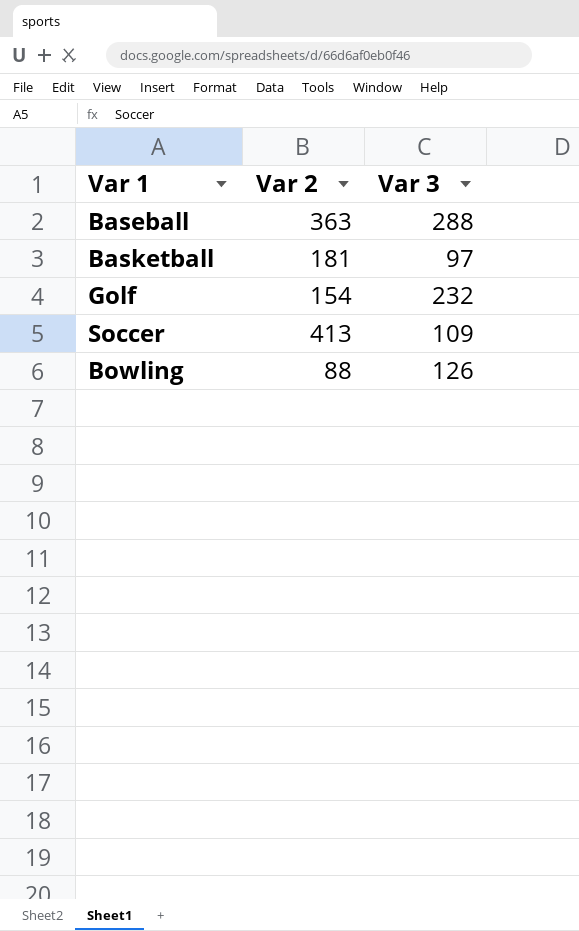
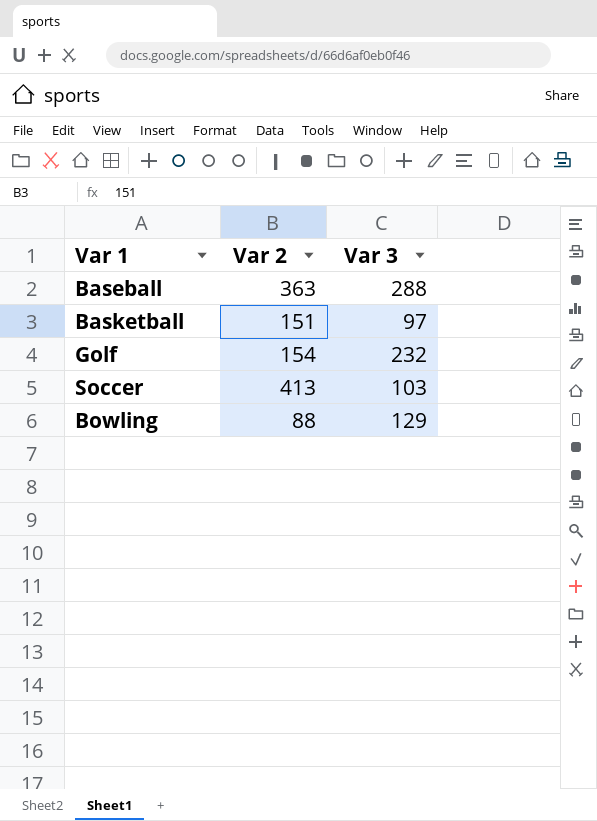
Basketball | Var 2: 181 -> 151
Soccer | Var 3: 109 -> 103
Bowling | Var 3: 126 -> 129

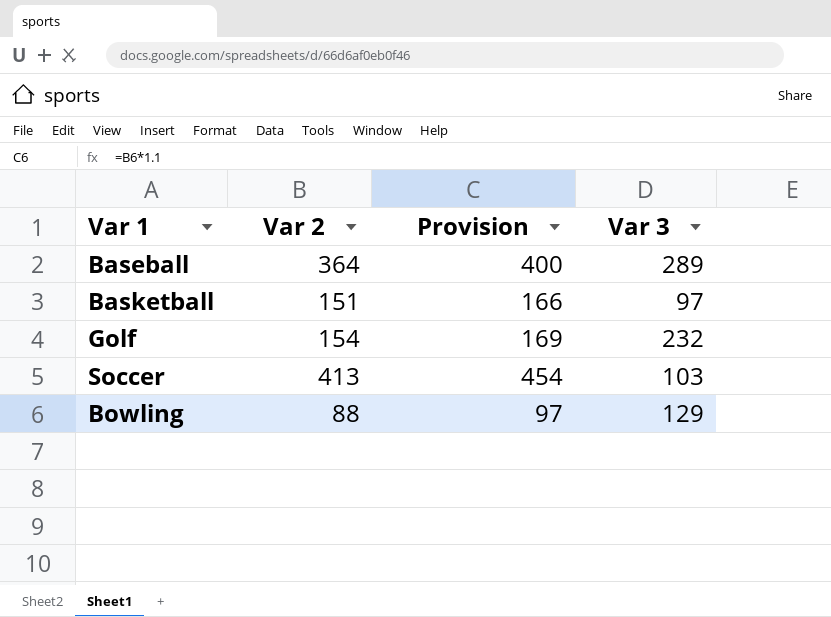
column Provision | formula: none -> [Var 2] * 1.1
Baseball | Var 2: 363 -> 364
Baseball | Var 3: 288 -> 289

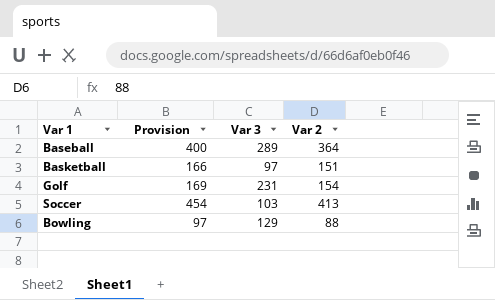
column Var 2 | position: 2 -> 4
Golf | Var 3: 232 -> 231

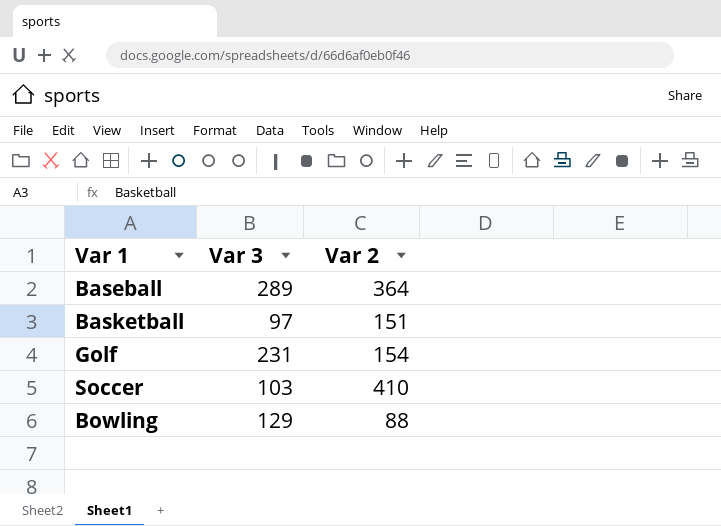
column Provision | formula: [Var 2] * 1.1 -> none
Soccer | Var 2: 413 -> 410

